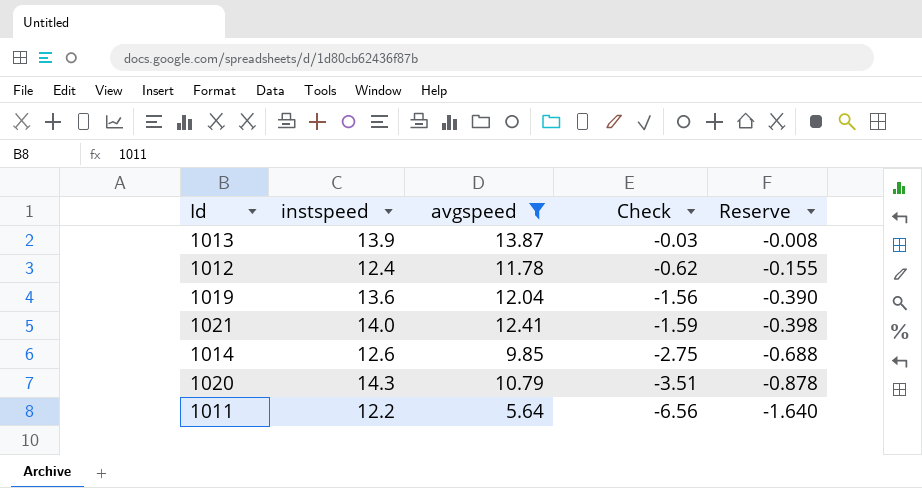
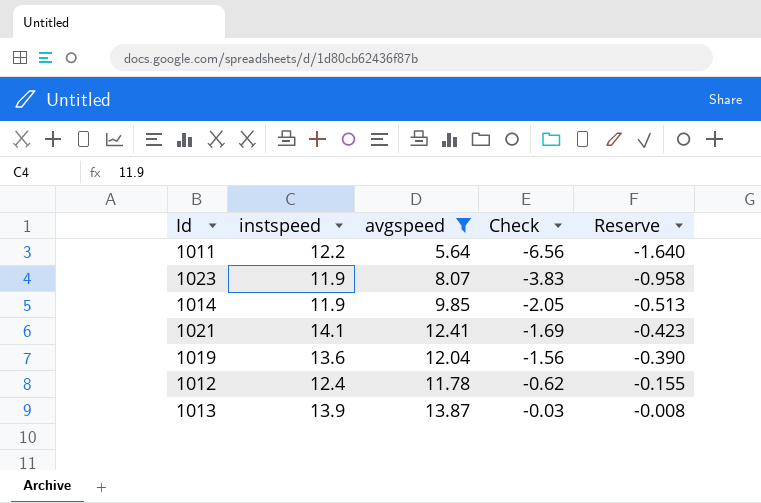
row order: Check descending -> Check ascending
row 1020: 14.3 | 10.79 | -3.51 | -0.878 -> none
row 1023: none -> 11.9 | 8.07 | -3.83 | -0.958
1014 | instspeed: 12.6 -> 11.9
1014 | Check: -2.75 -> -2.05
1014 | Reserve: -0.688 -> -0.513
1021 | instspeed: 14.0 -> 14.1
1021 | Check: -1.59 -> -1.69
1021 | Reserve: -0.398 -> -0.423

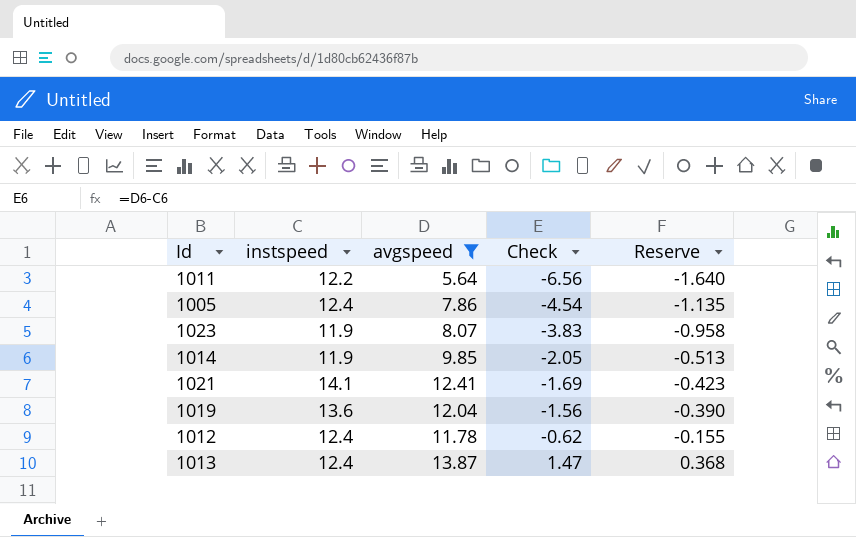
row 1005: none -> 12.4 | 7.86 | -4.54 | -1.135
1013 | instspeed: 13.9 -> 12.4
1013 | Check: -0.03 -> 1.47
1013 | Reserve: -0.008 -> 0.368

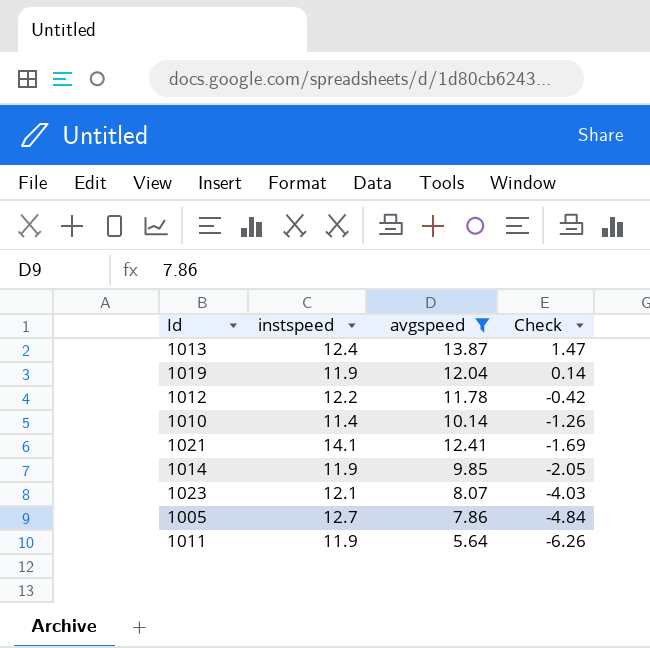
row order: Check ascending -> Check descending
column Reserve | formula: [Check] * 0.25 -> none
1019 | instspeed: 13.6 -> 11.9
1019 | Check: -1.56 -> 0.14
1012 | instspeed: 12.4 -> 12.2
1012 | Check: -0.62 -> -0.42
row 1010: none -> 11.4 | 10.14 | -1.26
1023 | instspeed: 11.9 -> 12.1
1023 | Check: -3.83 -> -4.03
1005 | instspeed: 12.4 -> 12.7
1005 | Check: -4.54 -> -4.84
1011 | instspeed: 12.2 -> 11.9
1011 | Check: -6.56 -> -6.26

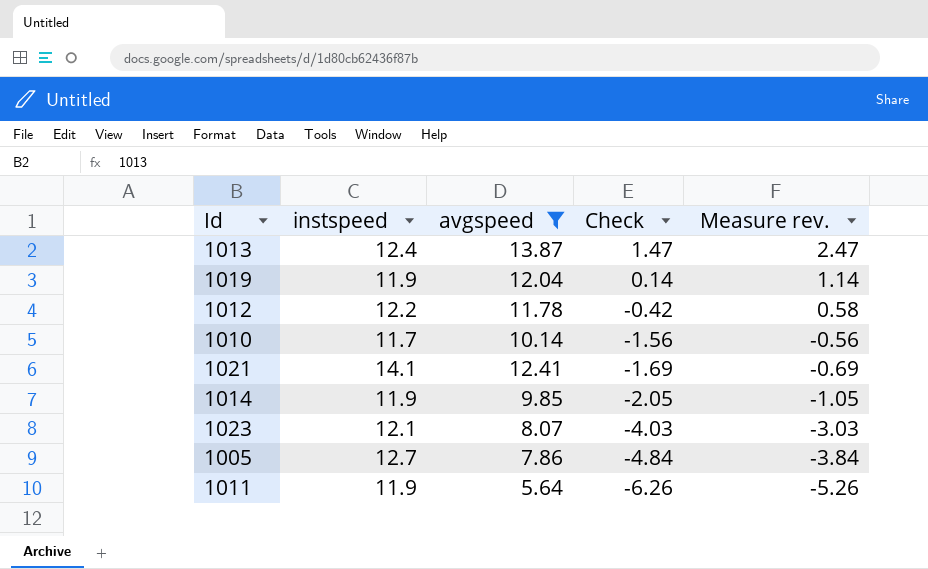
column Measure rev. | formula: none -> [Check] + 1
1010 | instspeed: 11.4 -> 11.7
1010 | Check: -1.26 -> -1.56

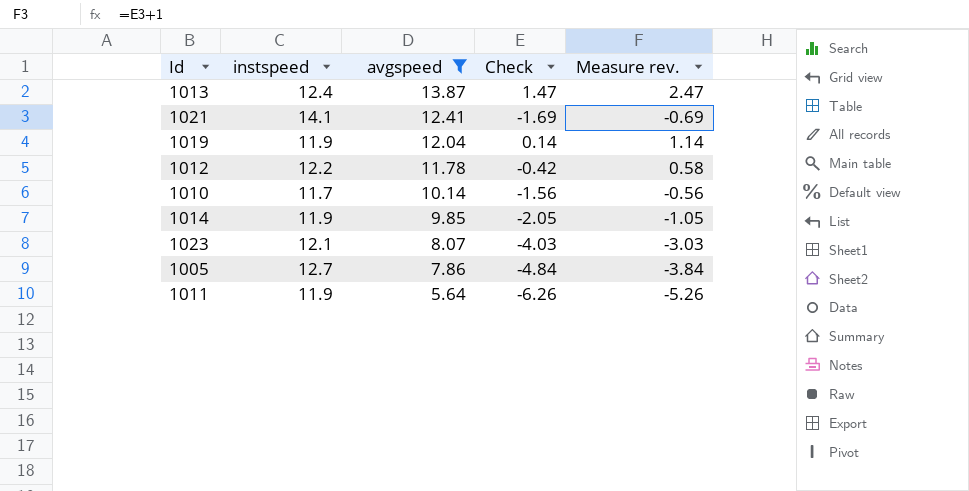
row order: Check descending -> avgspeed descending

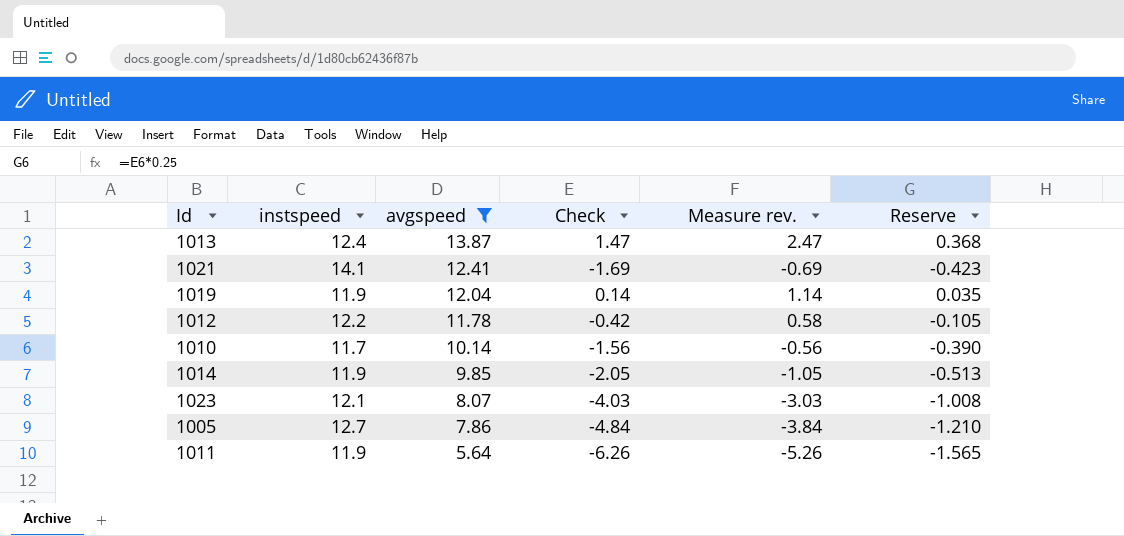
column Reserve | formula: none -> [Check] * 0.25

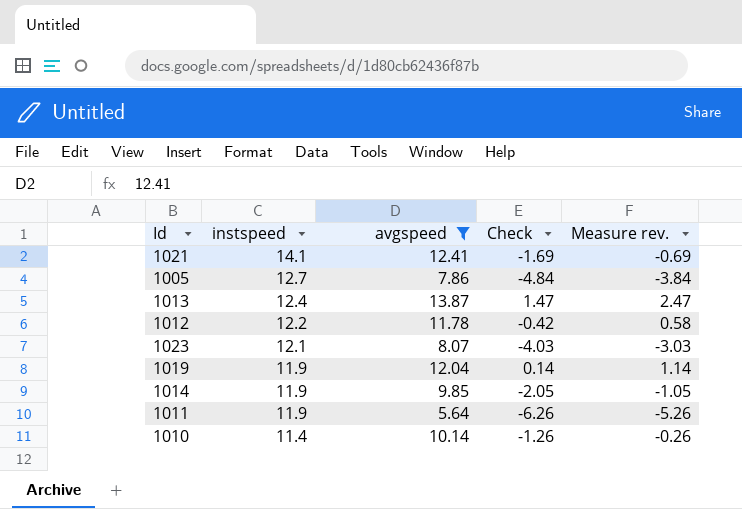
row order: avgspeed descending -> instspeed descending
column Reserve | formula: [Check] * 0.25 -> none
1010 | instspeed: 11.7 -> 11.4
1010 | Check: -1.56 -> -1.26
1010 | Measure rev.: -0.56 -> -0.26

